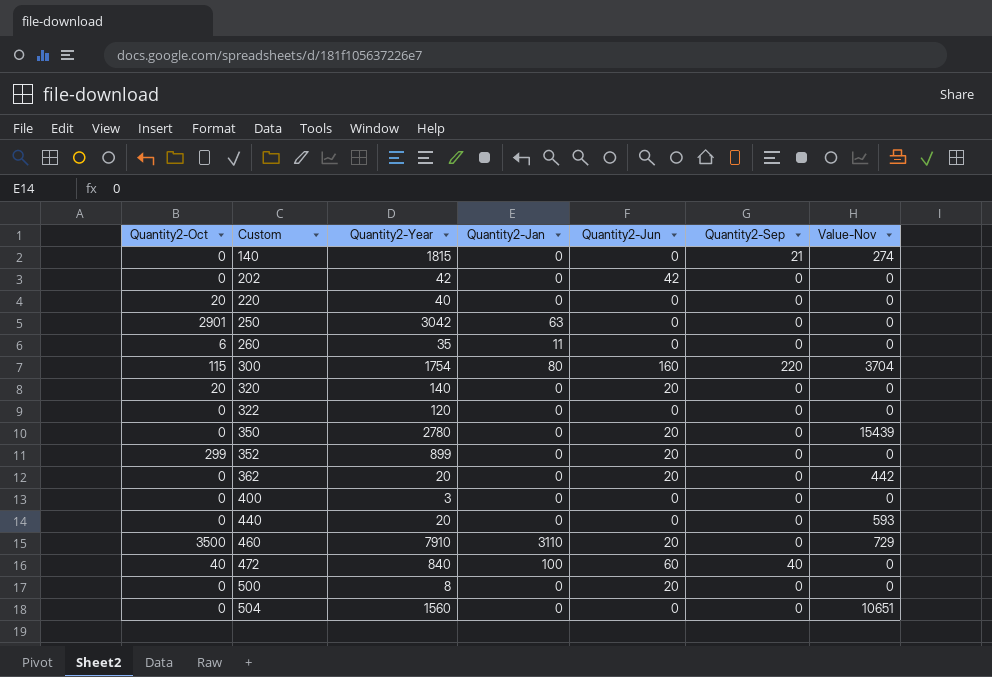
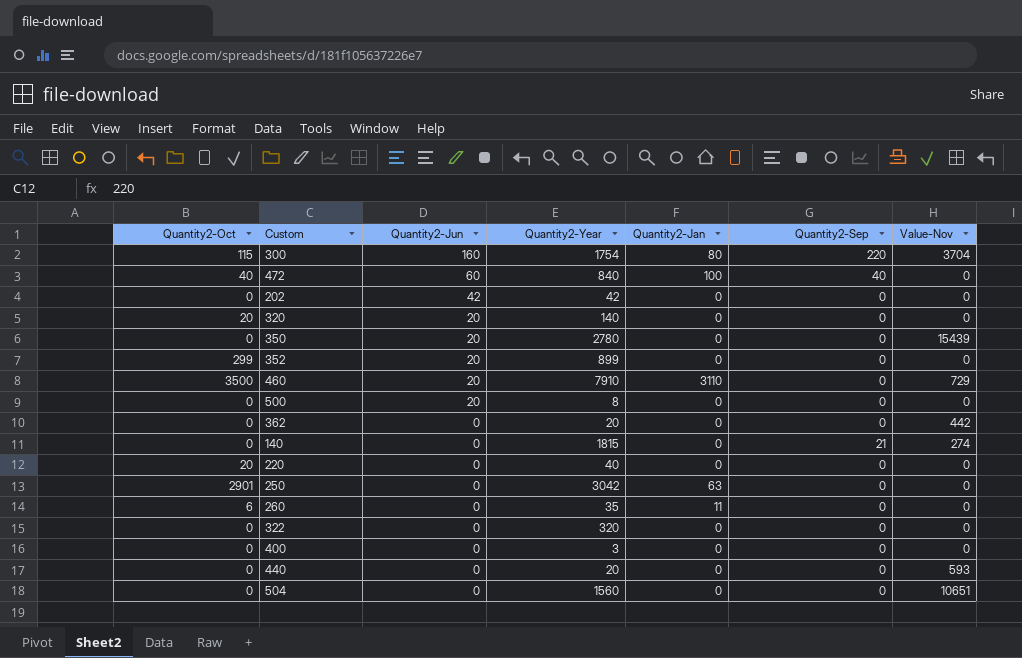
row order: Custom ascending -> Quantity2-Jun descending
column Quantity2-Jun | position: 5 -> 3
362 | Quantity2-Jun: 20 -> 0
322 | Quantity2-Year: 120 -> 320

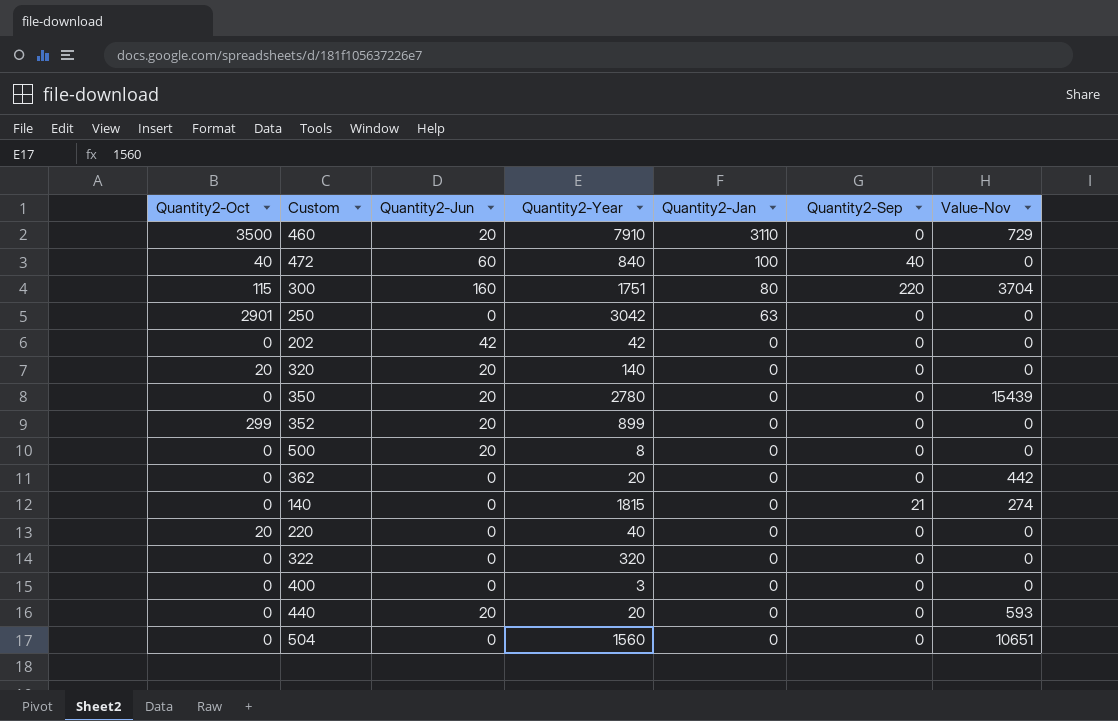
row order: Quantity2-Jun descending -> Quantity2-Jan descending
row 260: 6 | 0 | 35 | 11 | 0 | 0 -> none
300 | Quantity2-Year: 1754 -> 1751
440 | Quantity2-Jun: 0 -> 20

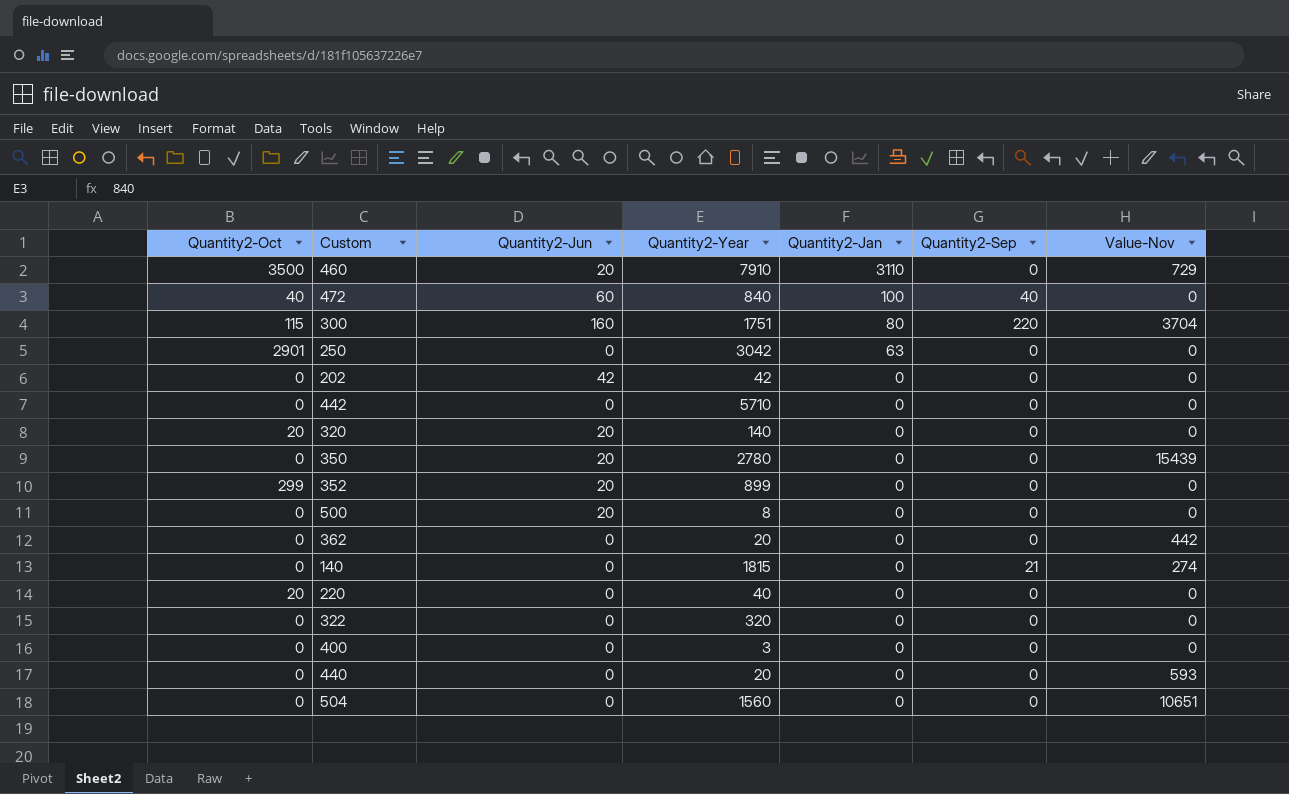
row 442: none -> 0 | 0 | 5710 | 0 | 0 | 0
440 | Quantity2-Jun: 20 -> 0

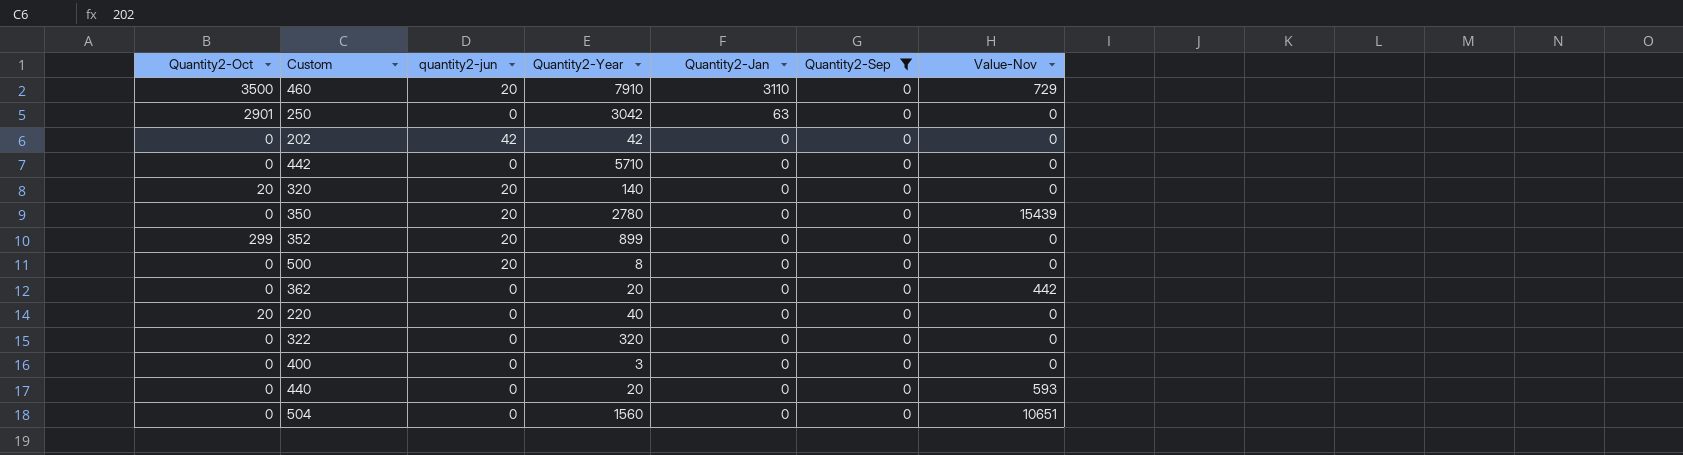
filter: none -> Quantity2-Sep = 0
column name: Quantity2-Jun -> quantity2-jun

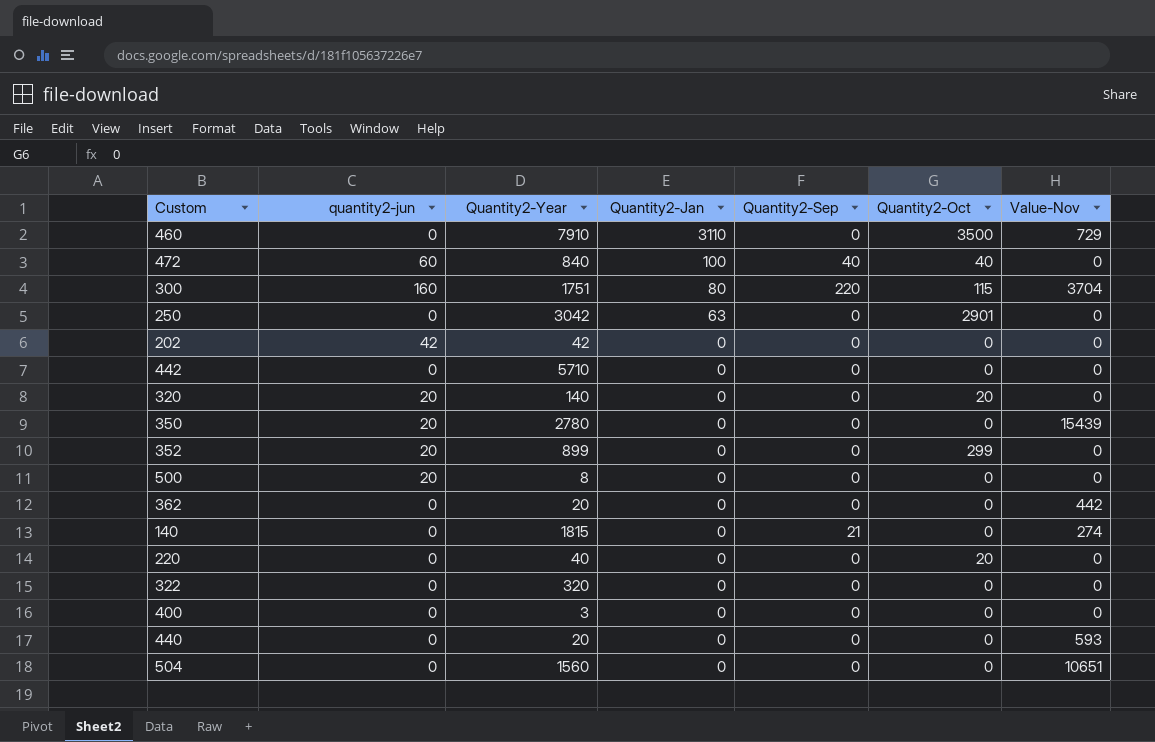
filter: Quantity2-Sep = 0 -> none
column Quantity2-Oct | position: 1 -> 6
460 | quantity2-jun: 20 -> 0

